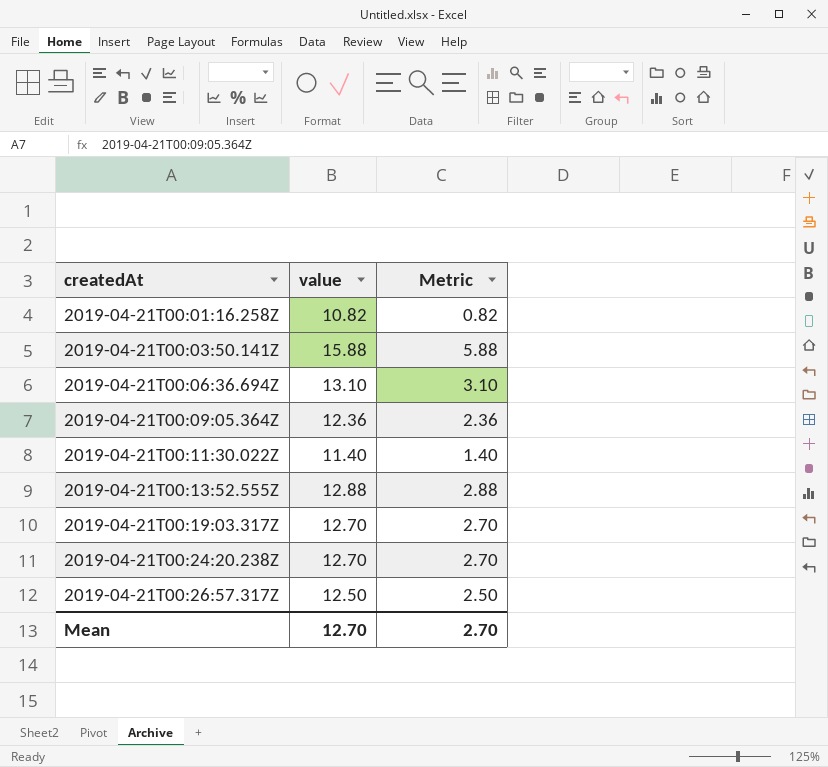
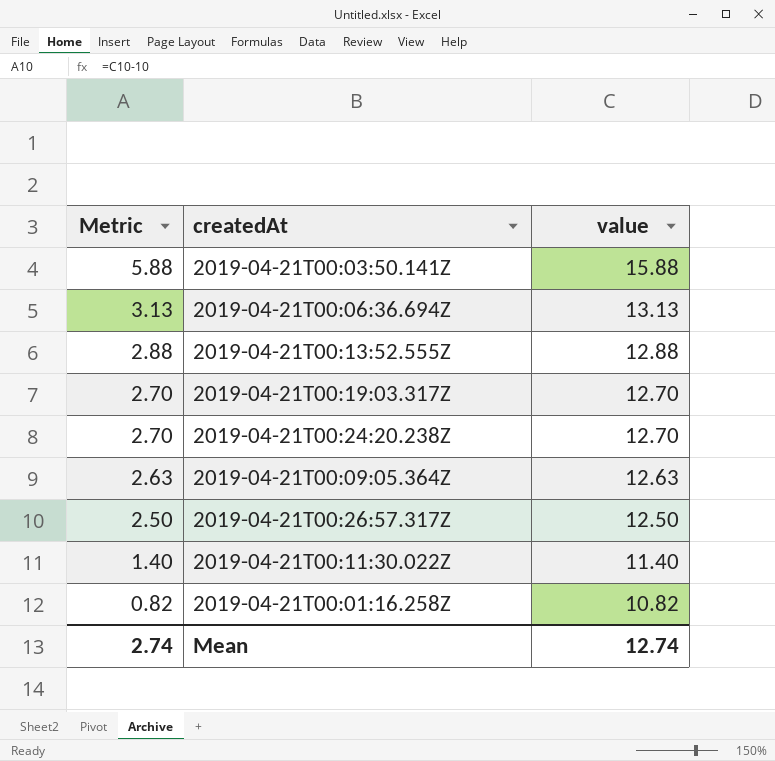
row order: createdAt ascending -> Metric descending
column Metric | position: 3 -> 1
2019-04-21T00:06:36.694Z | Metric: 3.10 -> 3.13
2019-04-21T00:06:36.694Z | value: 13.10 -> 13.13
2019-04-21T00:09:05.364Z | Metric: 2.36 -> 2.63
2019-04-21T00:09:05.364Z | value: 12.36 -> 12.63
Mean | Metric: 2.70 -> 2.74
Mean | value: 12.70 -> 12.74

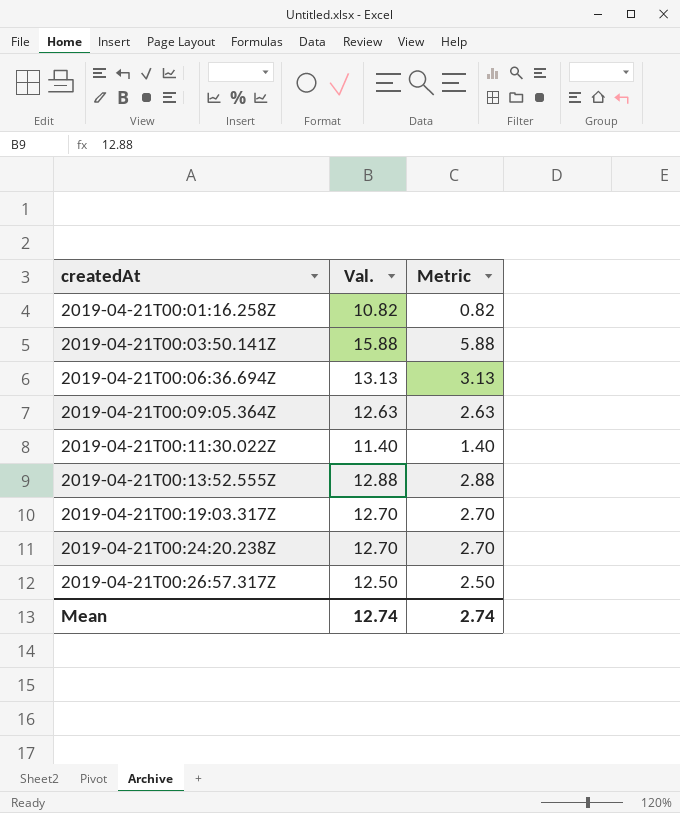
row order: Metric descending -> createdAt ascending
column name: value -> Val.
column Metric | position: 1 -> 3

